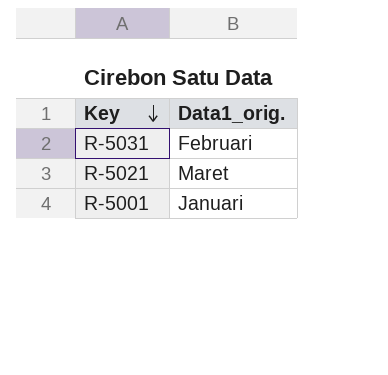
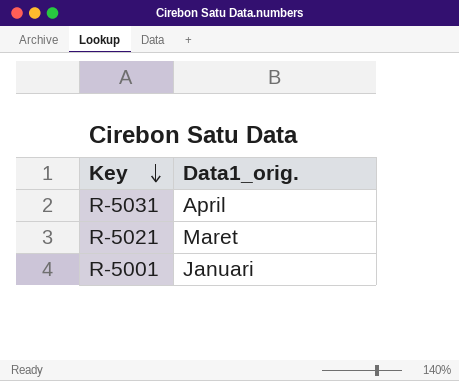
R-5031 | Data1_orig.: Februari -> April

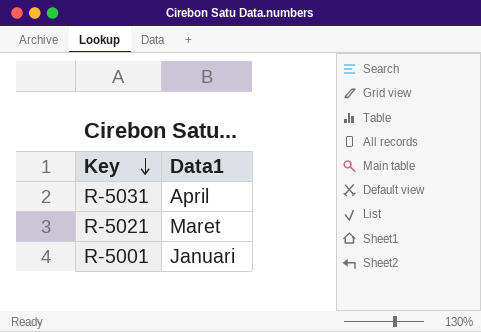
column name: Data1_orig. -> Data1

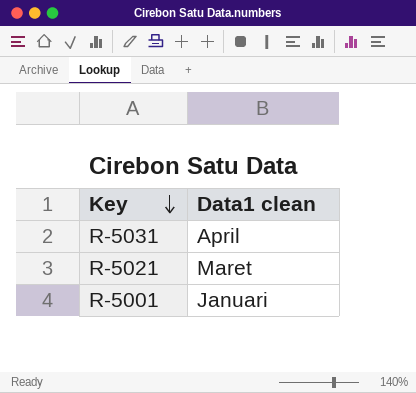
column name: Data1 -> Data1 clean

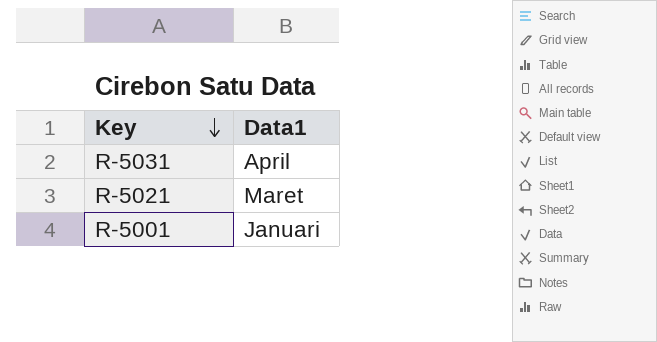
column name: Data1 clean -> Data1

